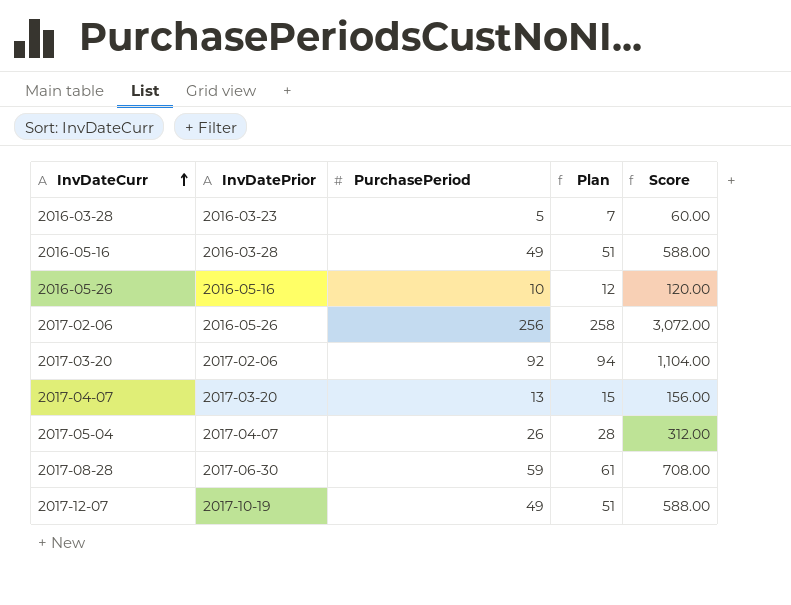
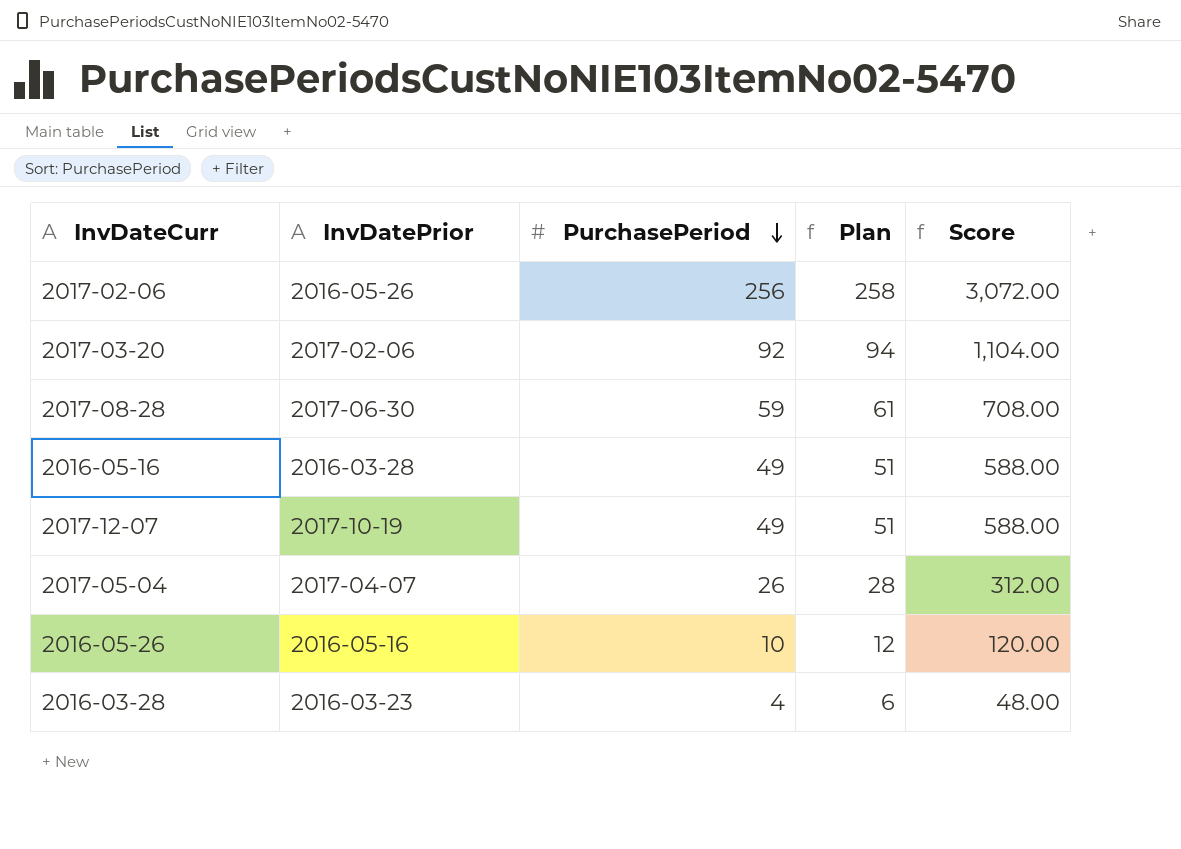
row order: InvDateCurr ascending -> PurchasePeriod descending
row 2017-04-07: 2017-03-20 | 13 | 15 | 156.00 -> none
2016-03-28 | PurchasePeriod: 5 -> 4
2016-03-28 | Plan: 7 -> 6
2016-03-28 | Score: 60.00 -> 48.00

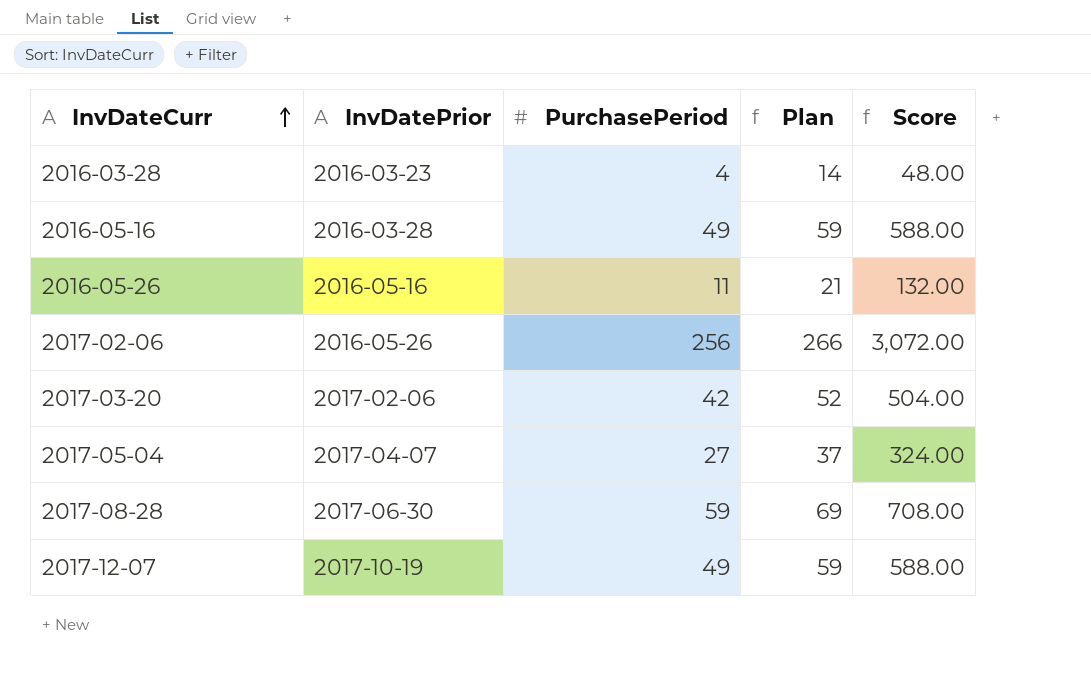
row order: PurchasePeriod descending -> InvDateCurr ascending
column Plan | formula: [PurchasePeriod] + 2 -> [PurchasePeriod] + 10
2016-05-26 | PurchasePeriod: 10 -> 11
2016-05-26 | Score: 120.00 -> 132.00
2017-03-20 | PurchasePeriod: 92 -> 42
2017-03-20 | Score: 1,104.00 -> 504.00
2017-05-04 | PurchasePeriod: 26 -> 27
2017-05-04 | Score: 312.00 -> 324.00

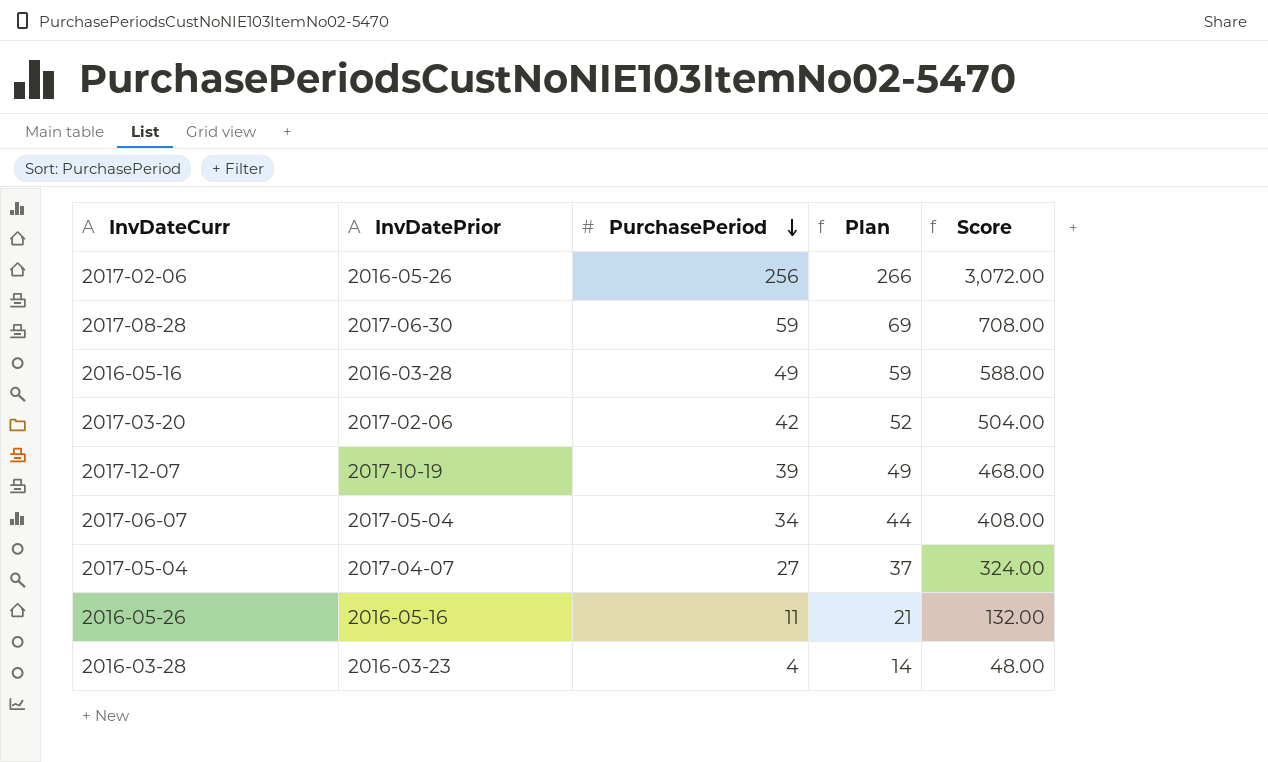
row order: InvDateCurr ascending -> PurchasePeriod descending
2017-12-07 | PurchasePeriod: 49 -> 39
2017-12-07 | Plan: 59 -> 49
2017-12-07 | Score: 588.00 -> 468.00
row 2017-06-07: none -> 2017-05-04 | 34 | 44 | 408.00

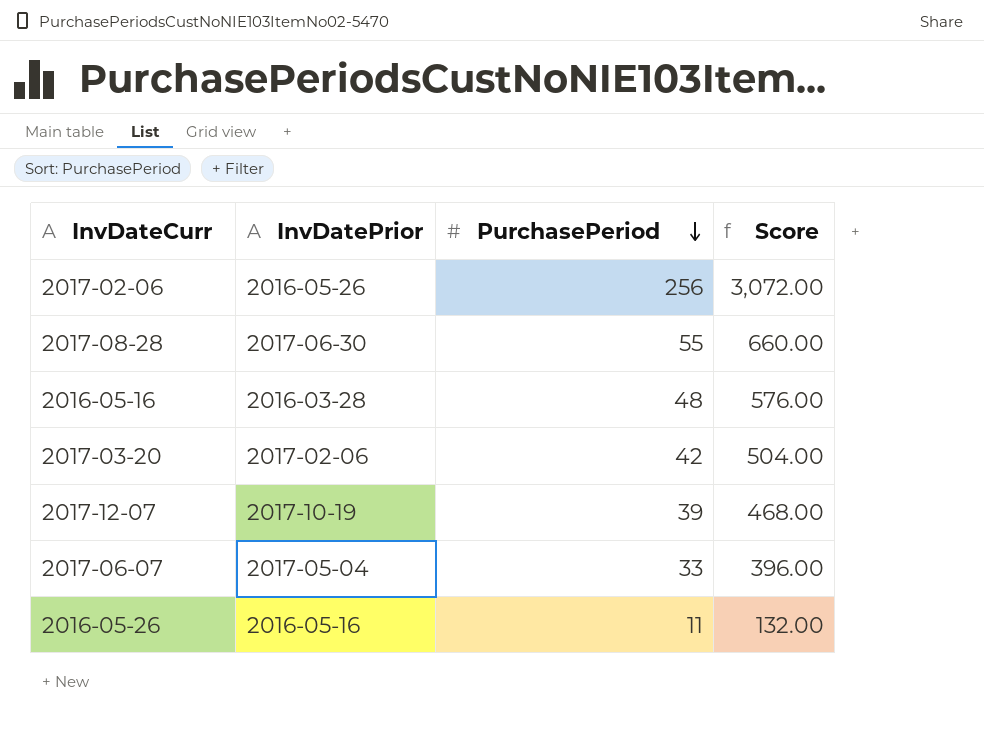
column Plan | formula: [PurchasePeriod] + 10 -> none
row 2017-05-04: 2017-04-07 | 27 | 37 | 324.00 -> none
row 2016-03-28: 2016-03-23 | 4 | 14 | 48.00 -> none
2017-08-28 | PurchasePeriod: 59 -> 55
2017-08-28 | Score: 708.00 -> 660.00
2016-05-16 | PurchasePeriod: 49 -> 48
2016-05-16 | Score: 588.00 -> 576.00
2017-06-07 | PurchasePeriod: 34 -> 33
2017-06-07 | Score: 408.00 -> 396.00

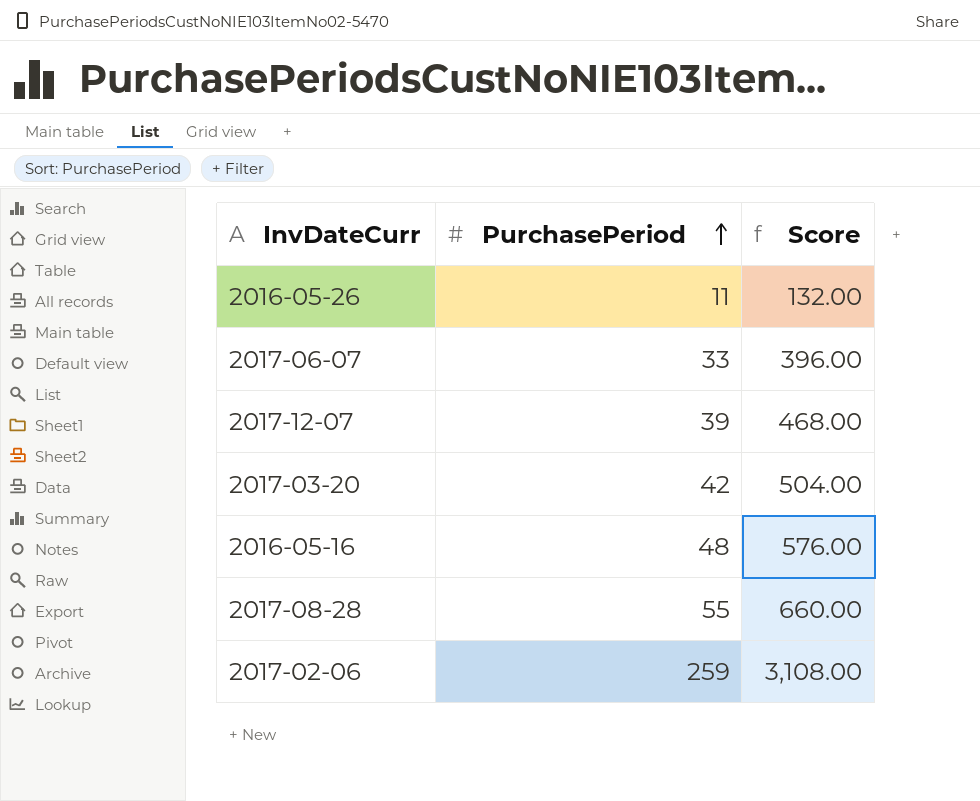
row order: PurchasePeriod descending -> PurchasePeriod ascending
column InvDatePrior | position: 2 -> none
2017-02-06 | PurchasePeriod: 256 -> 259
2017-02-06 | Score: 3,072.00 -> 3,108.00

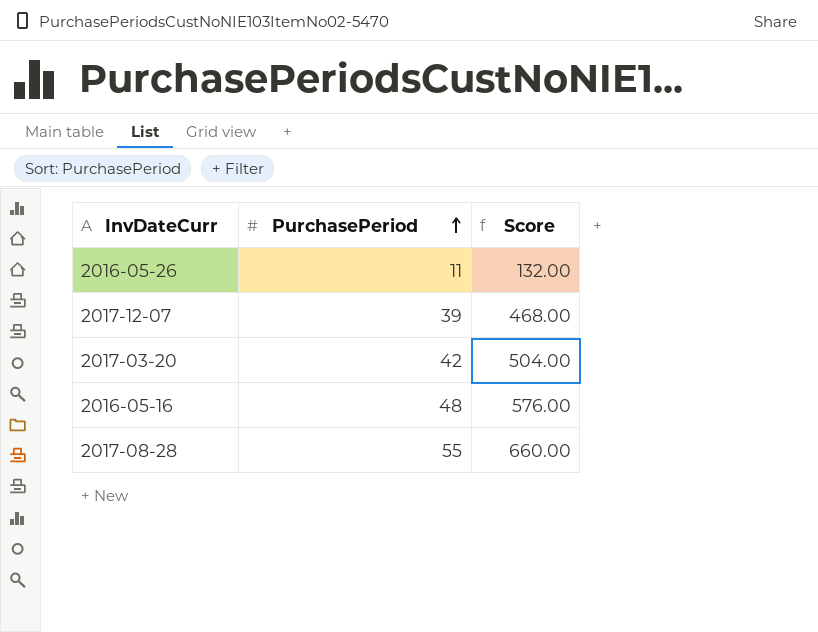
row 2017-06-07: 33 | 396.00 -> none
row 2017-02-06: 259 | 3,108.00 -> none

